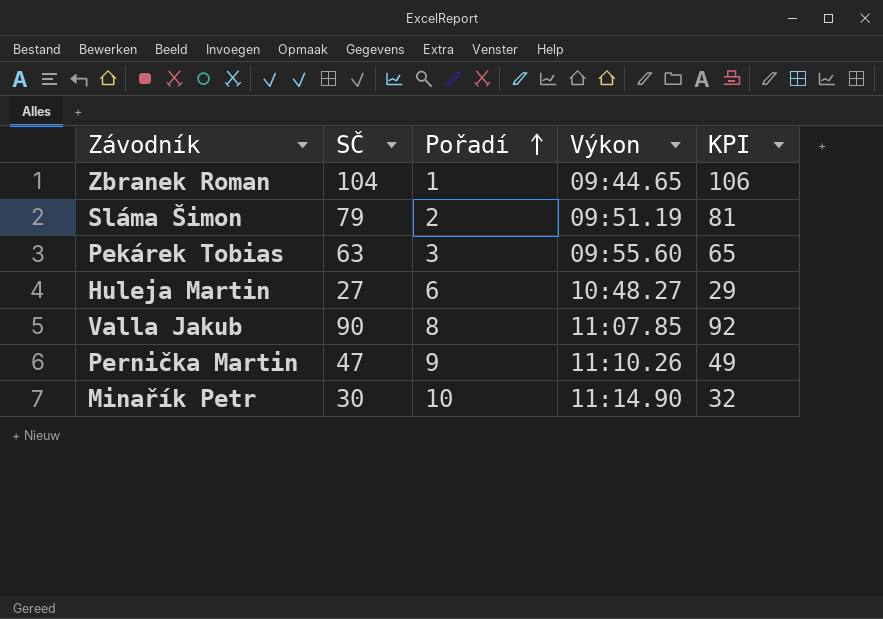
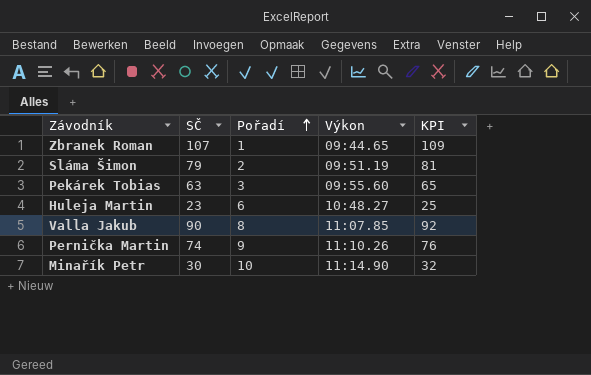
Zbranek Roman | SČ: 104 -> 107
Zbranek Roman | KPI: 106 -> 109
Huleja Martin | SČ: 27 -> 23
Huleja Martin | KPI: 29 -> 25
Pernička Martin | SČ: 47 -> 74
Pernička Martin | KPI: 49 -> 76

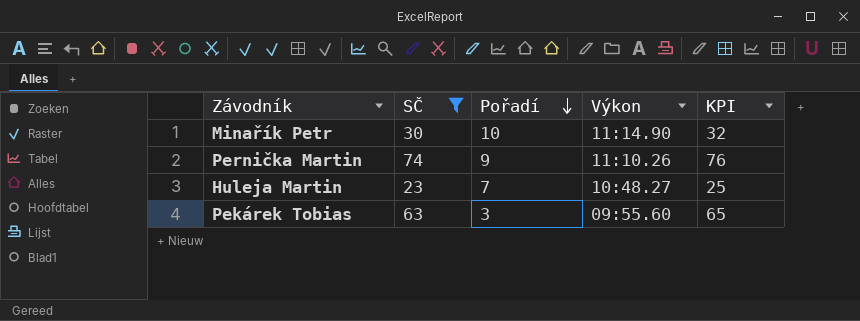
filter: none -> SČ <= 74
row order: Pořadí ascending -> Pořadí descending
Huleja Martin | Pořadí: 6 -> 7

